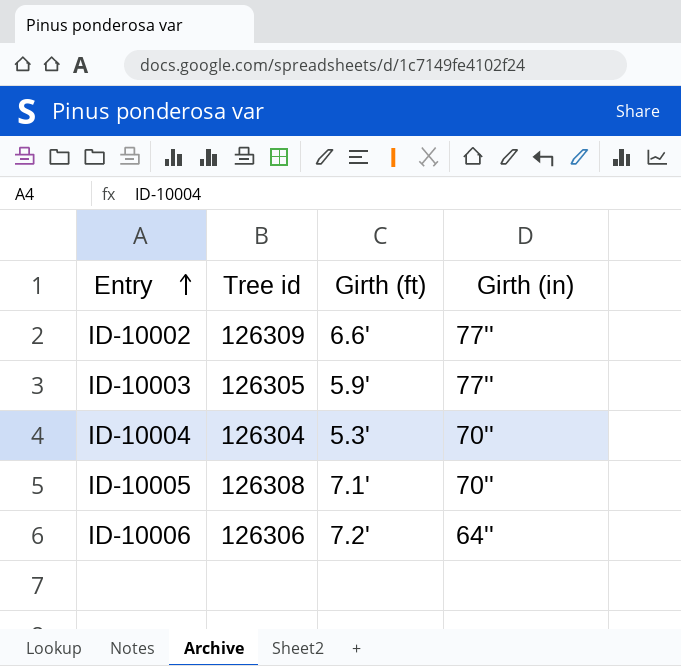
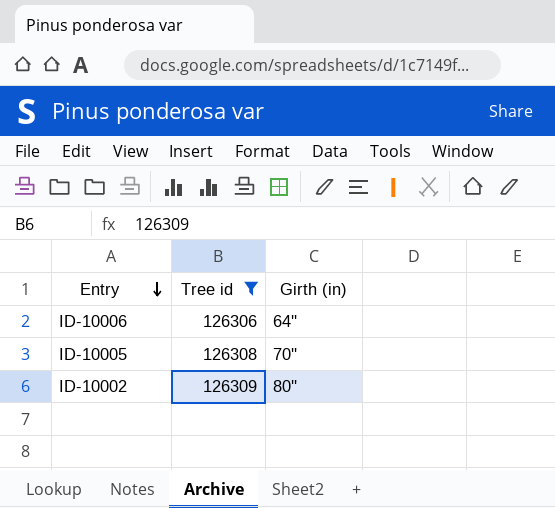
filter: none -> Tree id >= 126306
row order: Entry ascending -> Entry descending
column Girth (ft) | position: 3 -> none
ID-10002 | Girth (in): 77'' -> 80''

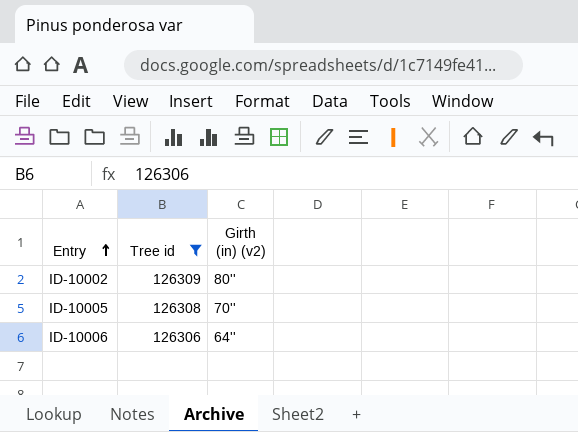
row order: Entry descending -> Entry ascending
column name: Girth (in) -> Girth (in) (v2)

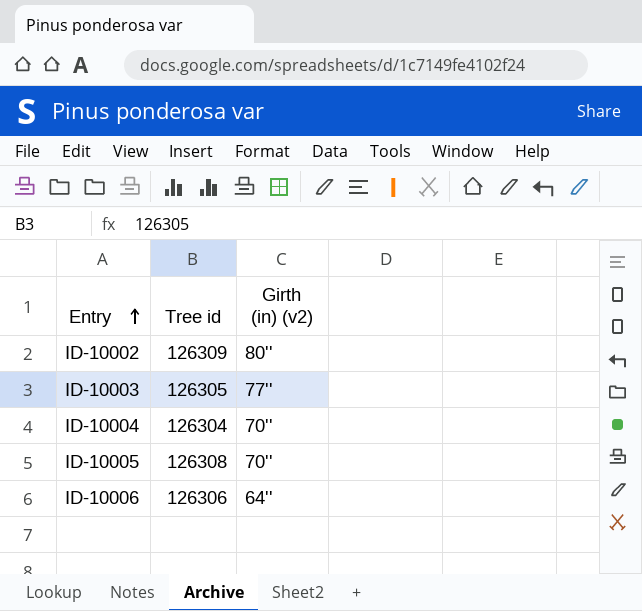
filter: Tree id >= 126306 -> none

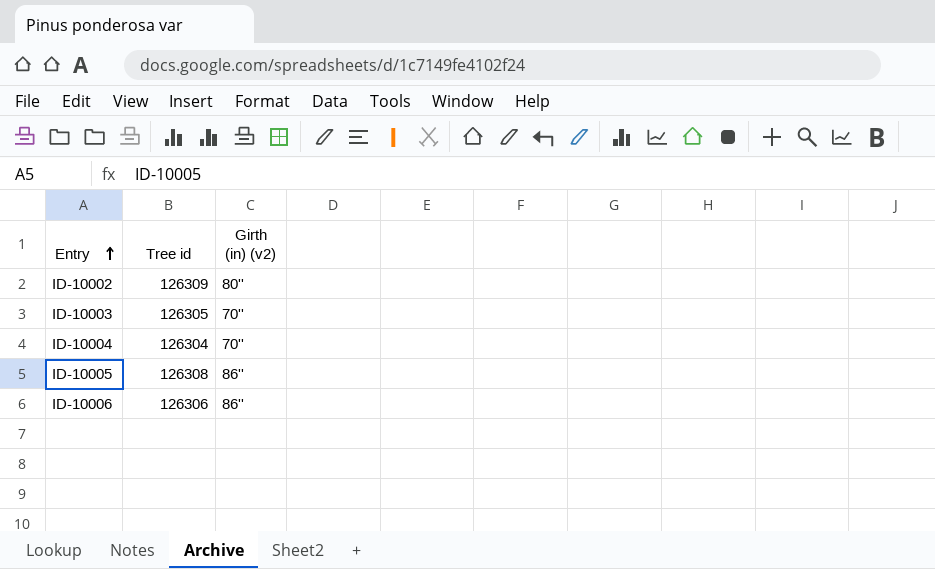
ID-10003 | Girth (in) (v2): 77'' -> 70''
ID-10005 | Girth (in) (v2): 70'' -> 86''
ID-10006 | Girth (in) (v2): 64'' -> 86''

